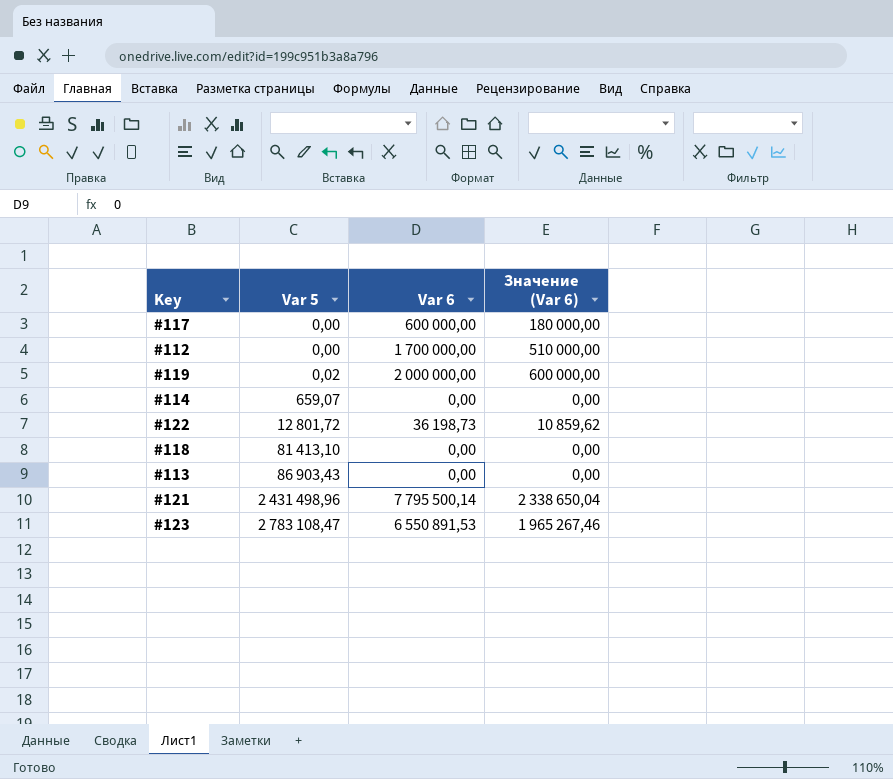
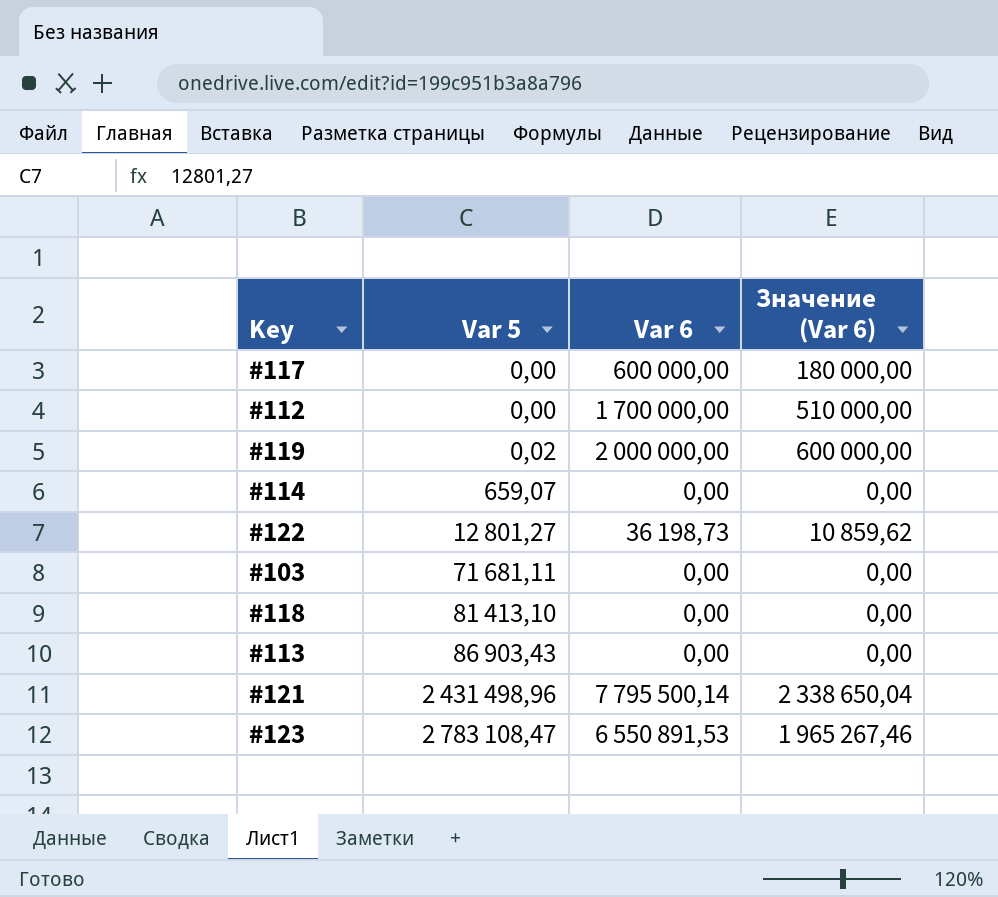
#122 | Var 5: 12 801,72 -> 12 801,27
row #103: none -> 71 681,11 | 0,00 | 0,00

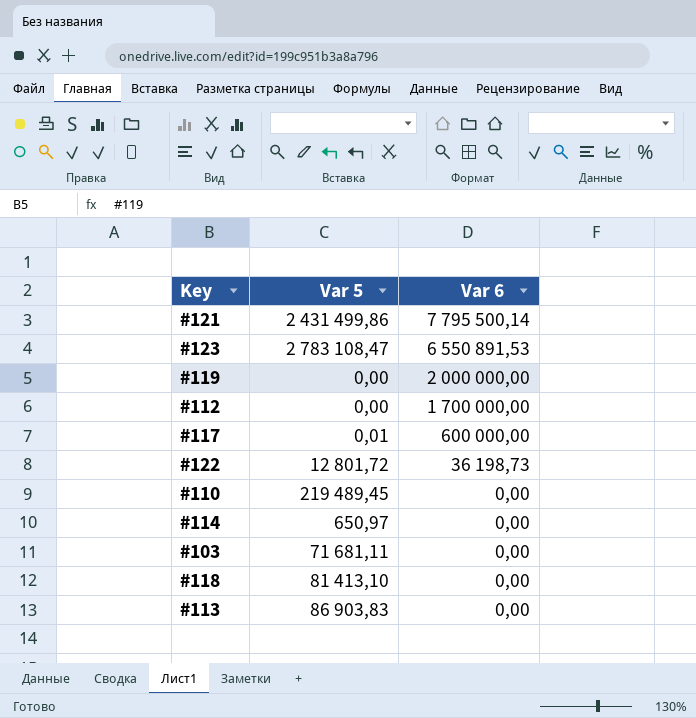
row order: Var 5 ascending -> Var 6 descending
column Значение (Var 6) | formula: [Var 6] * 0,3 -> none
#121 | Var 5: 2 431 498,96 -> 2 431 499,86
#119 | Var 5: 0,02 -> 0,00
#117 | Var 5: 0,00 -> 0,01
#122 | Var 5: 12 801,27 -> 12 801,72
row #110: none -> 219 489,45 | 0,00
#114 | Var 5: 659,07 -> 650,97
#113 | Var 5: 86 903,43 -> 86 903,83

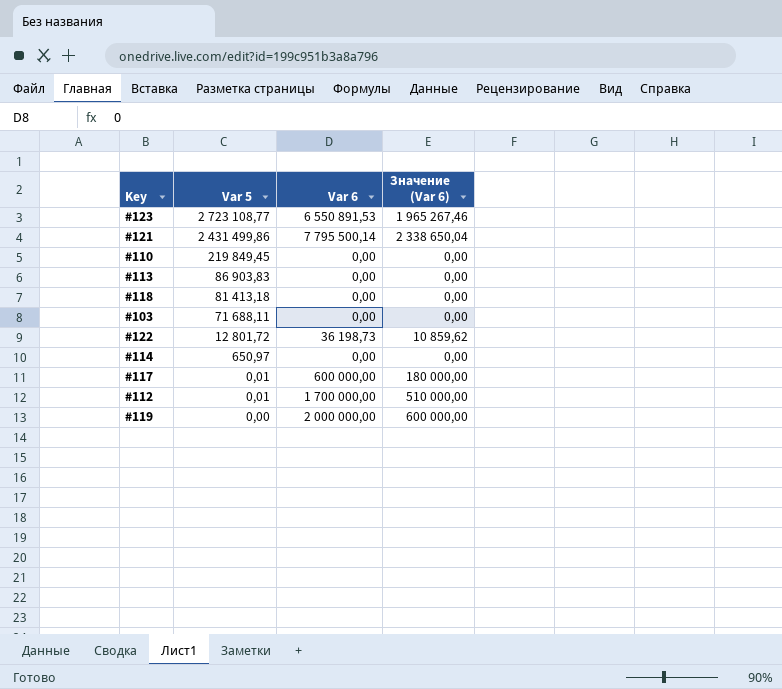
row order: Var 6 descending -> Var 5 descending
column Значение (Var 6) | formula: none -> [Var 6] * 0,3
#123 | Var 5: 2 783 108,47 -> 2 723 108,77
#110 | Var 5: 219 489,45 -> 219 849,45
#118 | Var 5: 81 413,10 -> 81 413,18
#103 | Var 5: 71 681,11 -> 71 688,11
#112 | Var 5: 0,00 -> 0,01

